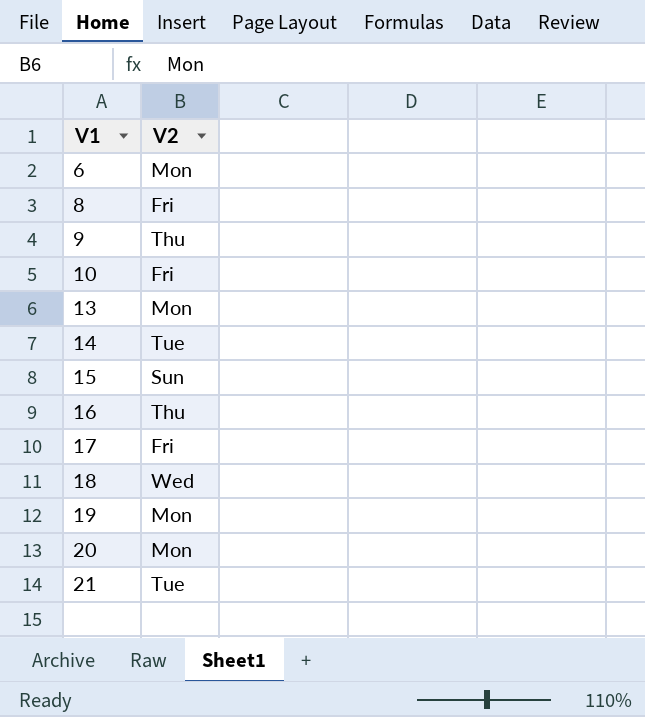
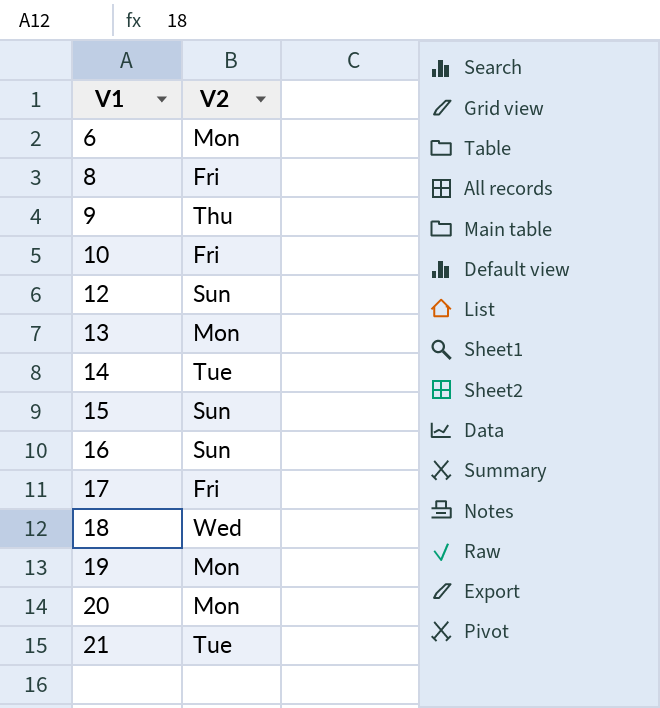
row 12: none -> Sun
16 | V2: Thu -> Sun

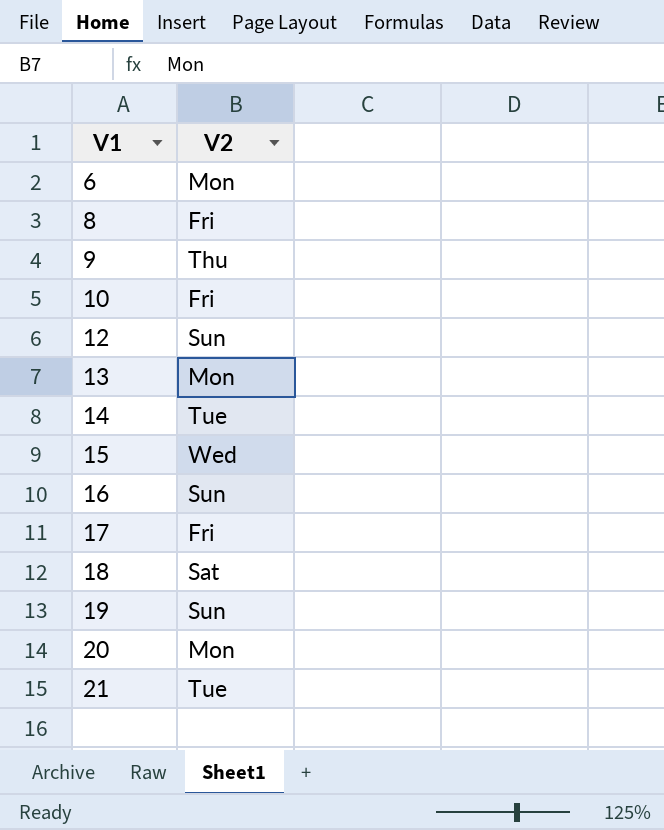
15 | V2: Sun -> Wed
18 | V2: Wed -> Sat
19 | V2: Mon -> Sun

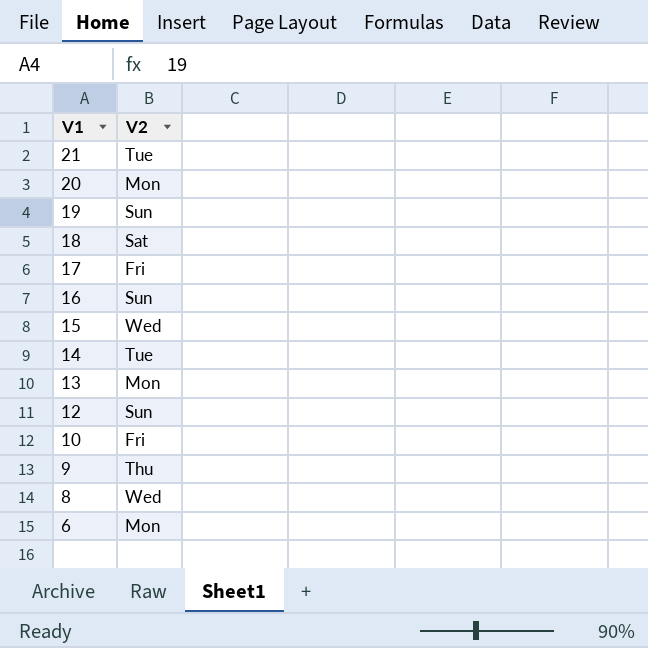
row order: V1 ascending -> V1 descending
8 | V2: Fri -> Wed

